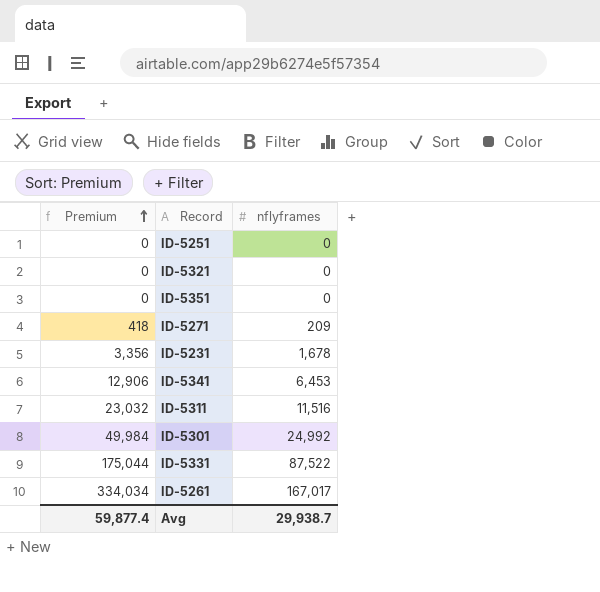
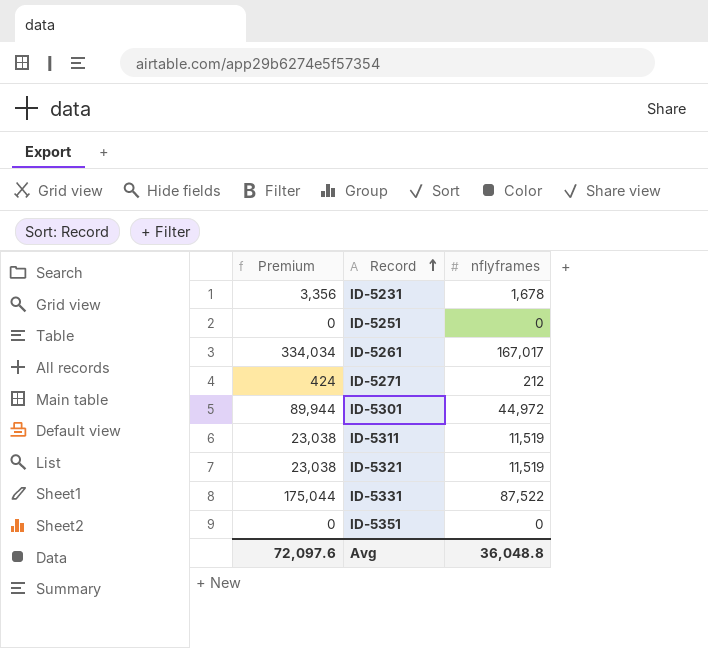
row order: Premium ascending -> Record ascending
row ID-5341: 12,906 | 6,453 -> none
ID-5271 | Premium: 418 -> 424
ID-5271 | nflyframes: 209 -> 212
ID-5301 | Premium: 49,984 -> 89,944
ID-5301 | nflyframes: 24,992 -> 44,972
ID-5311 | Premium: 23,032 -> 23,038
ID-5311 | nflyframes: 11,516 -> 11,519
ID-5321 | Premium: 0 -> 23,038
ID-5321 | nflyframes: 0 -> 11,519
Avg | Premium: 59,877.4 -> 72,097.6
Avg | nflyframes: 29,938.7 -> 36,048.8

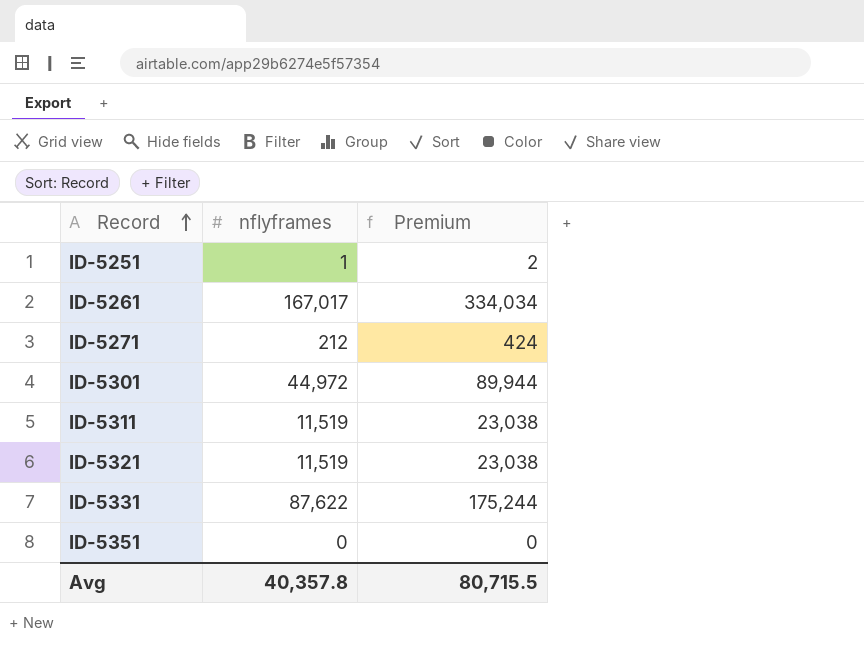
column Premium | position: 1 -> 3
row ID-5231: 3,356 | 1,678 -> none
ID-5251 | nflyframes: 0 -> 1
ID-5251 | Premium: 0 -> 2
ID-5331 | nflyframes: 87,522 -> 87,622
ID-5331 | Premium: 175,044 -> 175,244
Avg | nflyframes: 36,048.8 -> 40,357.8
Avg | Premium: 72,097.6 -> 80,715.5

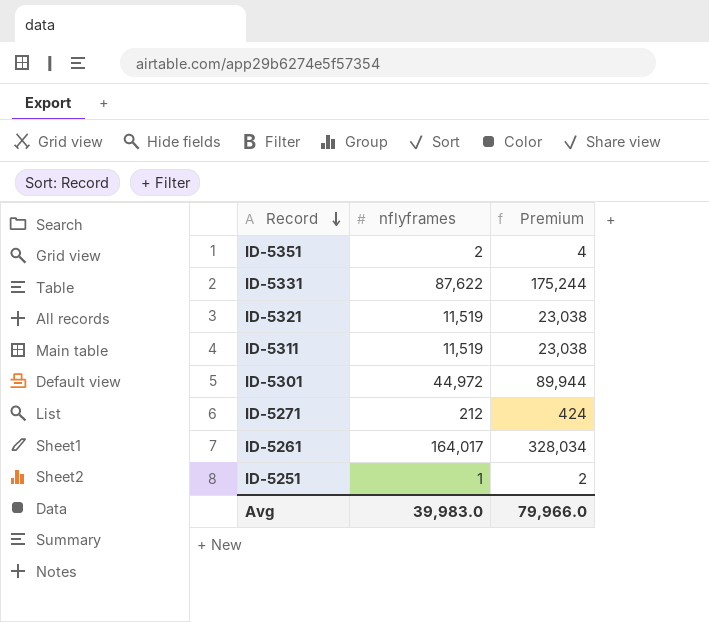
row order: Record ascending -> Record descending
ID-5351 | nflyframes: 0 -> 2
ID-5351 | Premium: 0 -> 4
ID-5261 | nflyframes: 167,017 -> 164,017
ID-5261 | Premium: 334,034 -> 328,034
Avg | nflyframes: 40,357.8 -> 39,983.0
Avg | Premium: 80,715.5 -> 79,966.0

